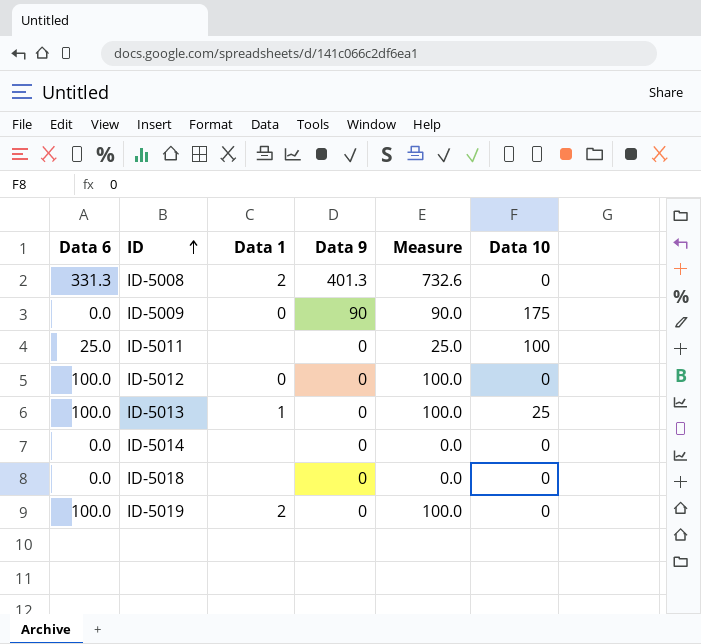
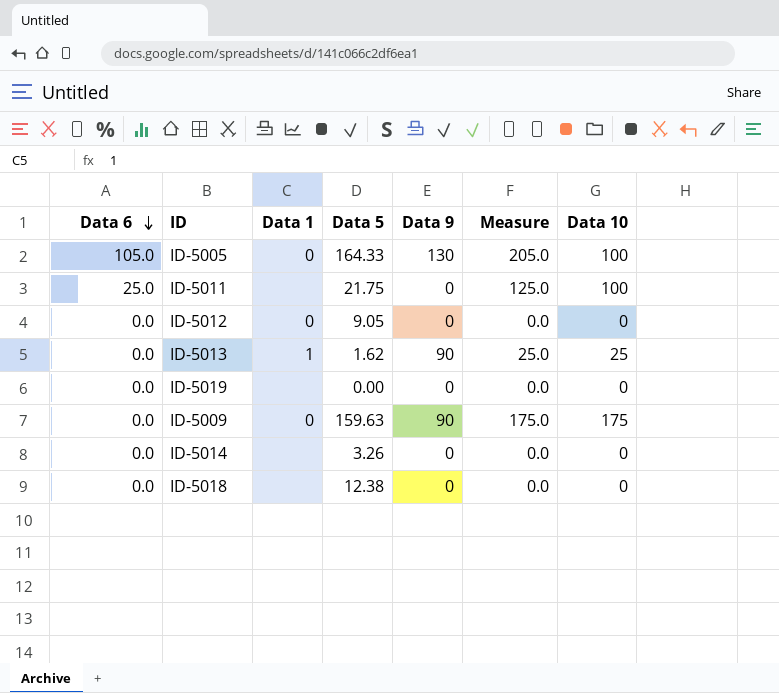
row order: ID ascending -> Data 6 descending
column Data 5 | position: none -> 4
column Measure | formula: [Data 6] + [Data 9] -> [Data 6] + [Data 10]
row ID-5008: 331.3 | 2 | 401.3 | 732.6 | 0 -> none
row ID-5005: none -> 105.0 | 0 | 164.33 | 130 | 205.0 | 100
ID-5012 | Data 6: 100.0 -> 0.0
ID-5013 | Data 6: 100.0 -> 0.0
ID-5013 | Data 9: 0 -> 90
ID-5019 | Data 6: 100.0 -> 0.0
ID-5019 | Data 1: 2 -> none

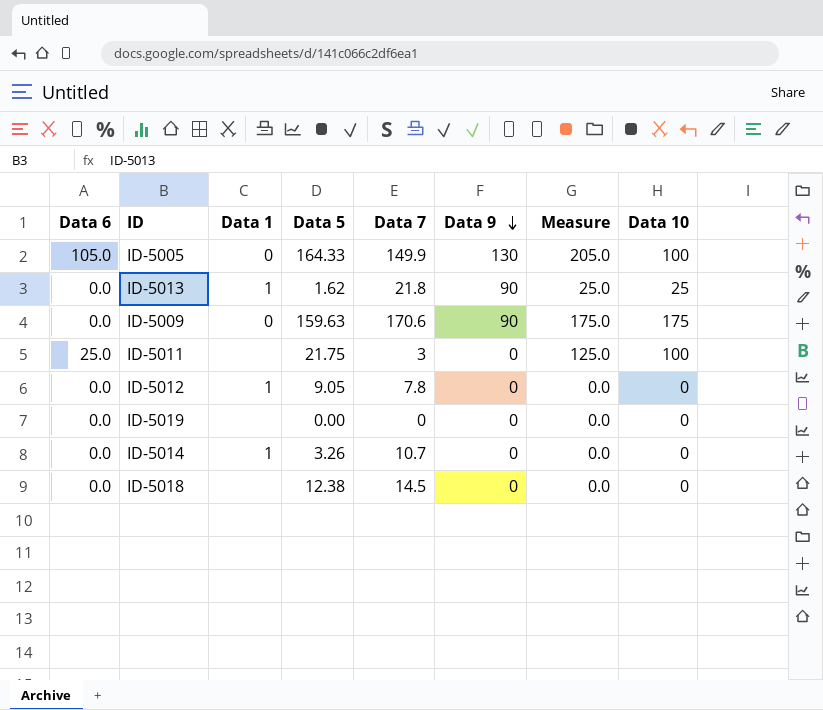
row order: Data 6 descending -> Data 9 descending
column Data 7 | position: none -> 5
ID-5012 | Data 1: 0 -> 1
ID-5014 | Data 1: none -> 1

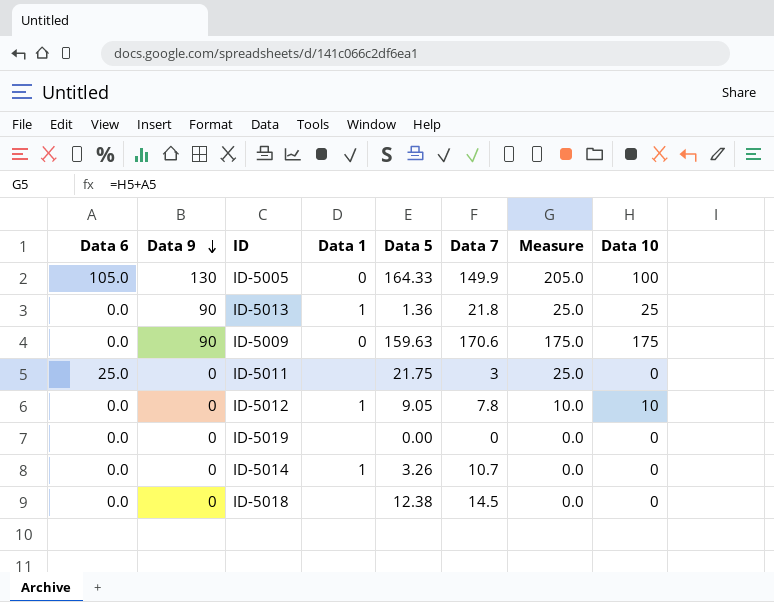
column Data 9 | position: 6 -> 2
ID-5013 | Data 5: 1.62 -> 1.36
ID-5011 | Measure: 125.0 -> 25.0
ID-5011 | Data 10: 100 -> 0
ID-5012 | Measure: 0.0 -> 10.0
ID-5012 | Data 10: 0 -> 10

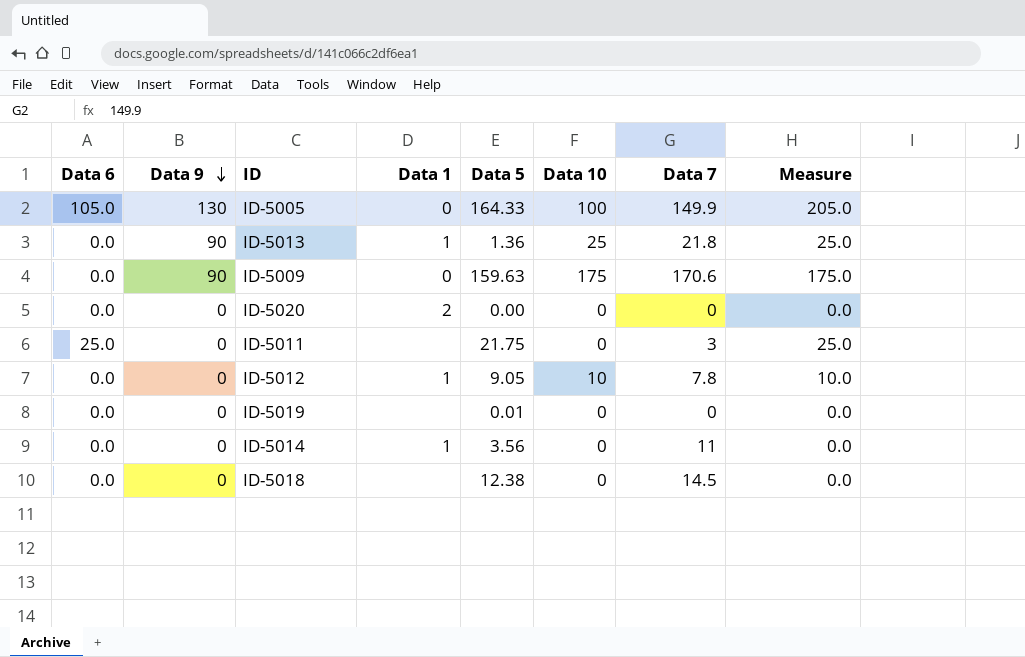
column Data 10 | position: 8 -> 6
row ID-5020: none -> 0.0 | 0 | 2 | 0.00 | 0 | 0 | 0.0
ID-5019 | Data 5: 0.00 -> 0.01
ID-5014 | Data 5: 3.26 -> 3.56
ID-5014 | Data 7: 10.7 -> 11

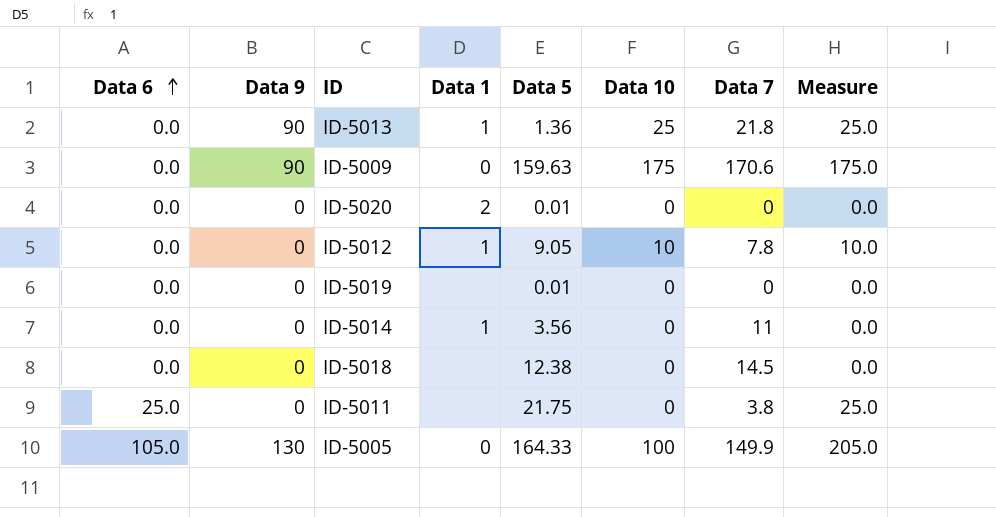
row order: Data 9 descending -> Data 6 ascending
ID-5020 | Data 5: 0.00 -> 0.01
ID-5011 | Data 7: 3 -> 3.8

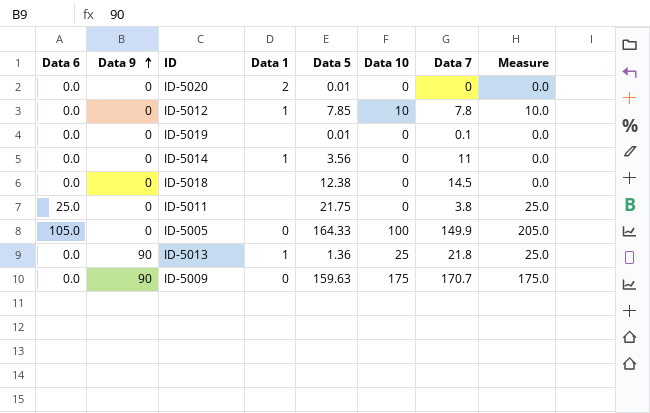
row order: Data 6 ascending -> Data 9 ascending
ID-5012 | Data 5: 9.05 -> 7.85
ID-5019 | Data 7: 0 -> 0.1
ID-5005 | Data 9: 130 -> 0
ID-5009 | Data 7: 170.6 -> 170.7

